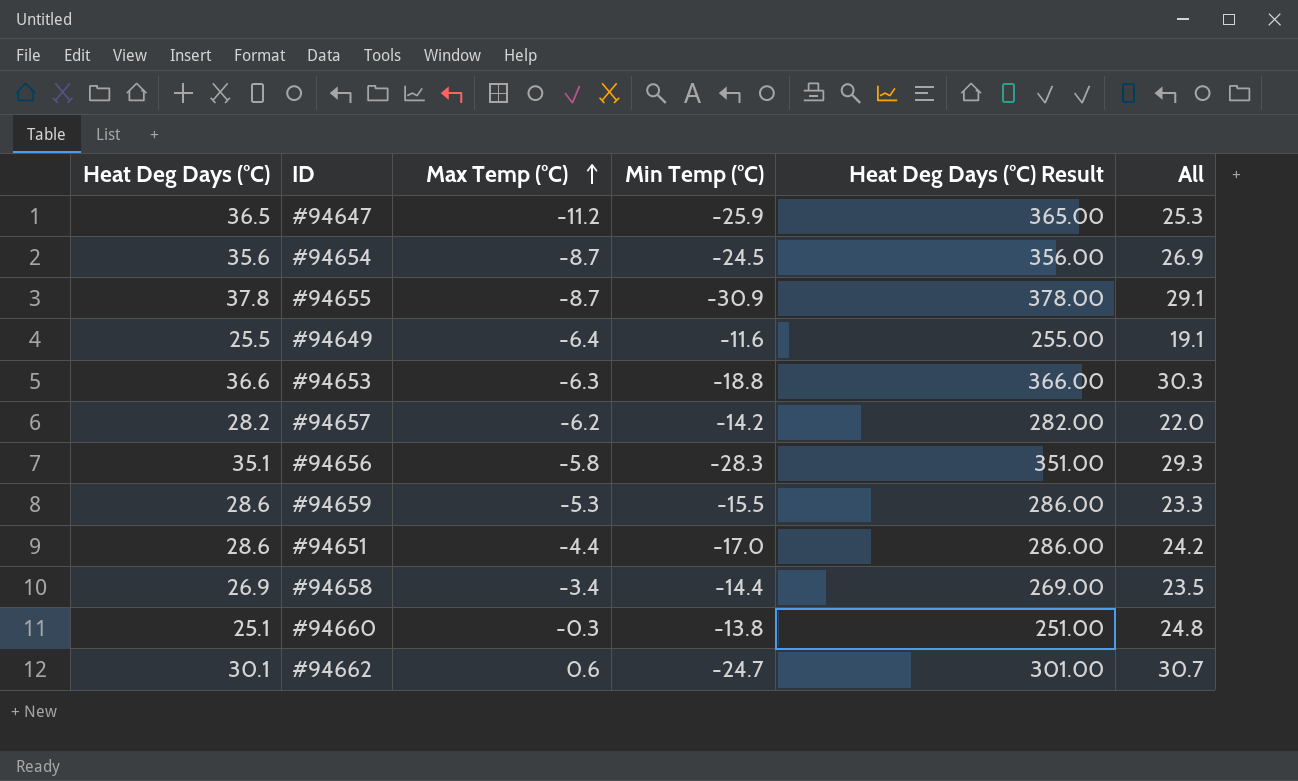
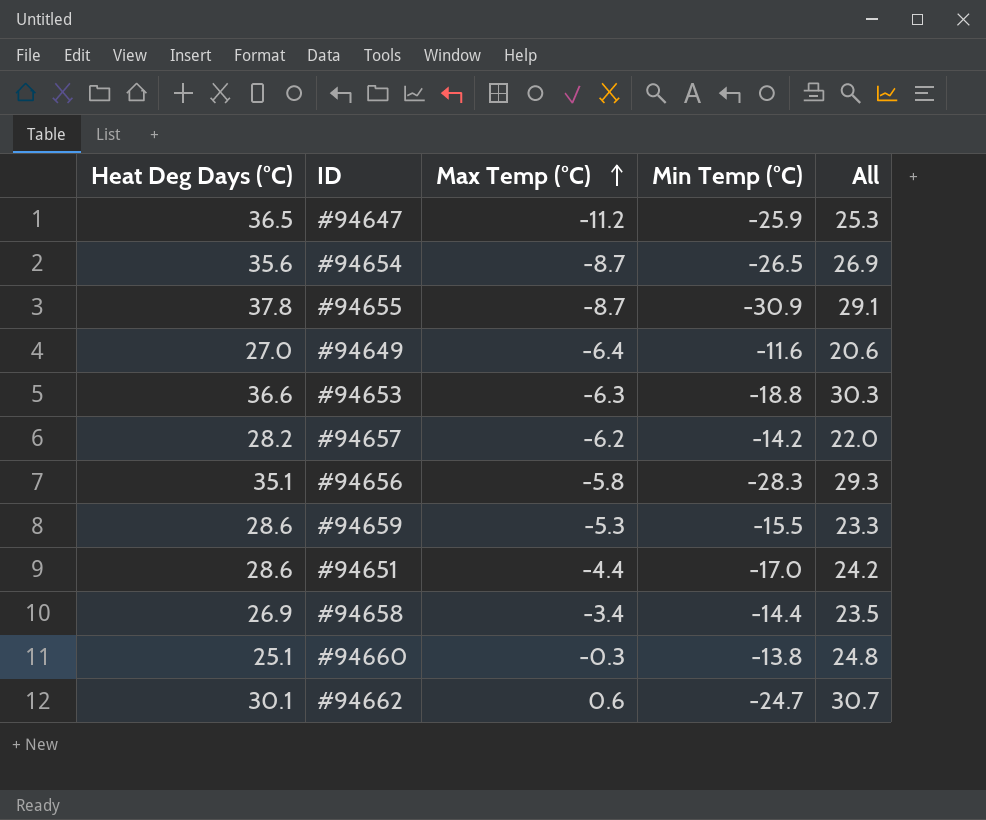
column Heat Deg Days (°C) Result | formula: [Heat Deg Days (°C)] * 10 -> none
#94654 | Min Temp (°C): -24.5 -> -26.5
#94649 | Heat Deg Days (°C): 25.5 -> 27.0
#94649 | All: 19.1 -> 20.6

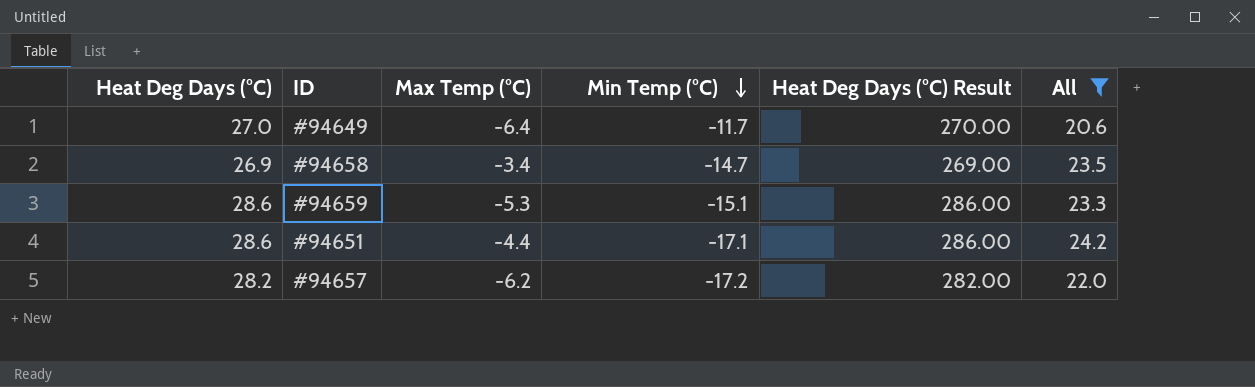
filter: none -> All <= 24.2
row order: Max Temp (°C) ascending -> Min Temp (°C) descending
column Heat Deg Days (°C) Result | formula: none -> [Heat Deg Days (°C)] * 10
#94649 | Min Temp (°C): -11.6 -> -11.7
#94658 | Min Temp (°C): -14.4 -> -14.7
#94659 | Min Temp (°C): -15.5 -> -15.1
#94651 | Min Temp (°C): -17.0 -> -17.1
#94657 | Min Temp (°C): -14.2 -> -17.2

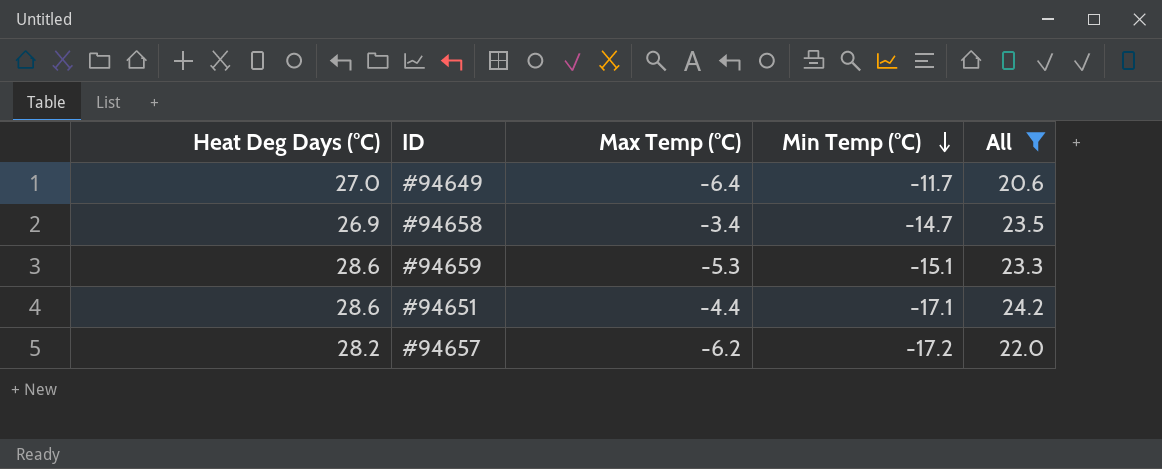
column Heat Deg Days (°C) Result | formula: [Heat Deg Days (°C)] * 10 -> none

